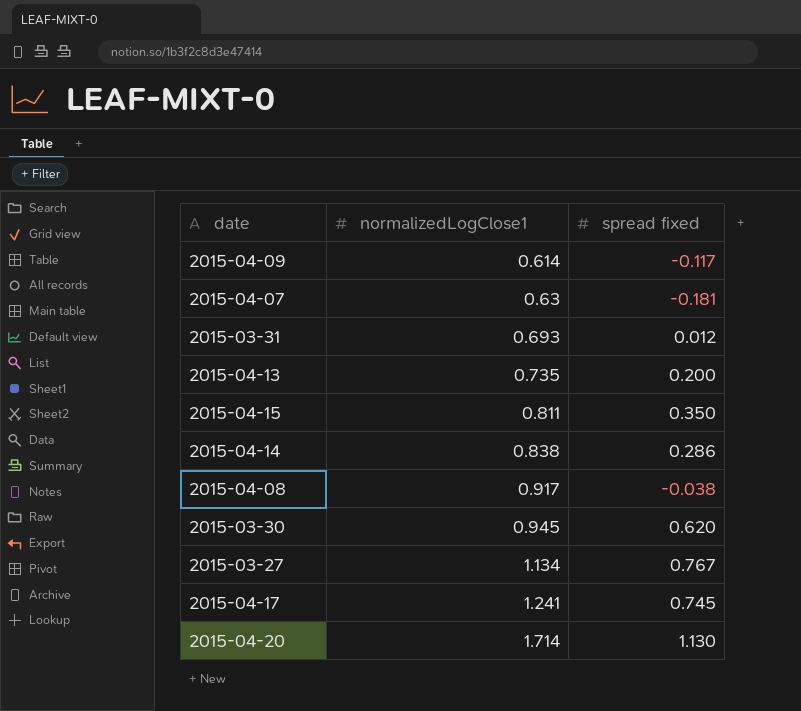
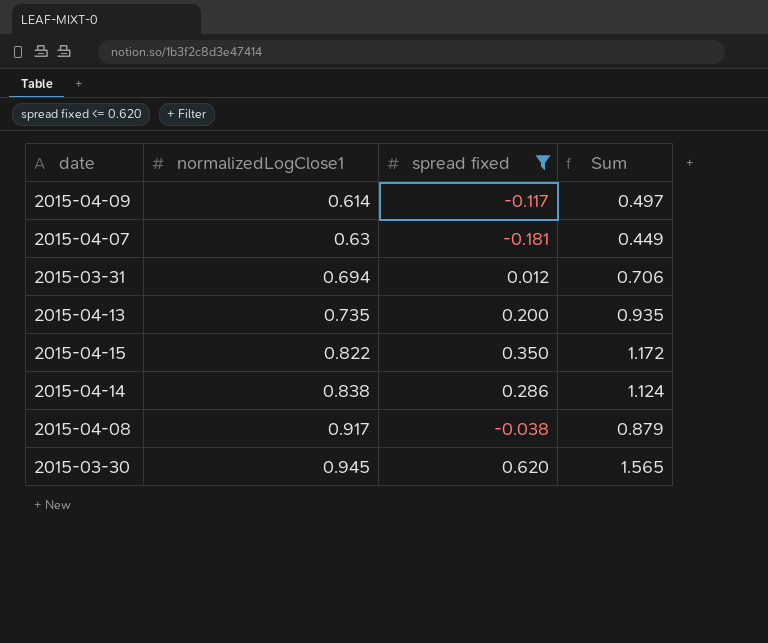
filter: none -> spread fixed <= 0.620
column Sum | formula: none -> [normalizedLogClose1] + [spread fixed]
2015-03-31 | normalizedLogClose1: 0.693 -> 0.694
2015-04-15 | normalizedLogClose1: 0.811 -> 0.822

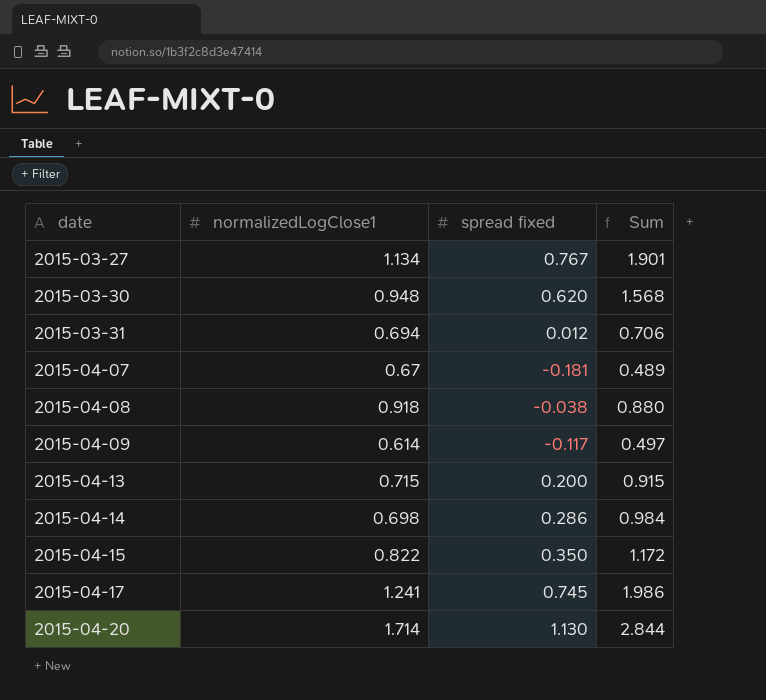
filter: spread fixed <= 0.620 -> none
row order: normalizedLogClose1 ascending -> date ascending
2015-03-30 | normalizedLogClose1: 0.945 -> 0.948
2015-03-30 | Sum: 1.565 -> 1.568
2015-04-07 | normalizedLogClose1: 0.63 -> 0.67
2015-04-07 | Sum: 0.449 -> 0.489
2015-04-08 | normalizedLogClose1: 0.917 -> 0.918
2015-04-08 | Sum: 0.879 -> 0.880
2015-04-13 | normalizedLogClose1: 0.735 -> 0.715
2015-04-13 | Sum: 0.935 -> 0.915
2015-04-14 | normalizedLogClose1: 0.838 -> 0.698
2015-04-14 | Sum: 1.124 -> 0.984

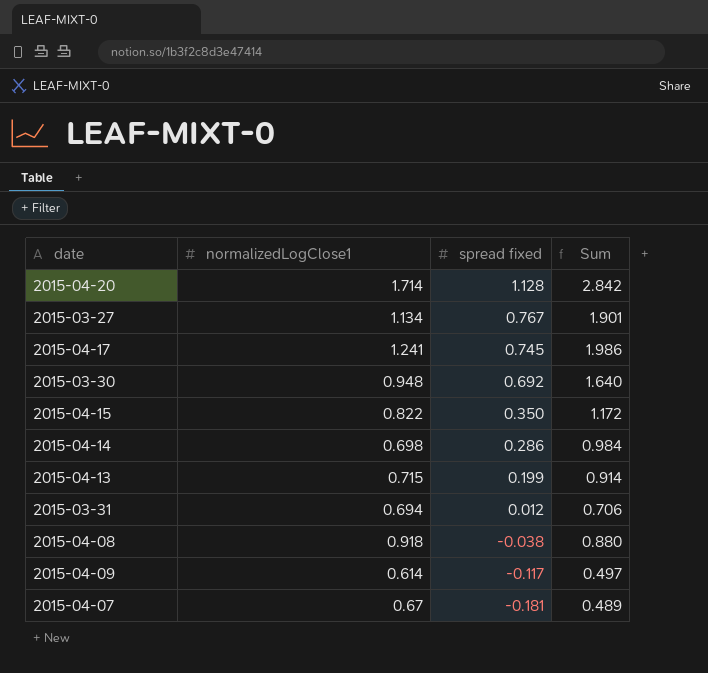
row order: date ascending -> spread fixed descending
2015-04-20 | spread fixed: 1.130 -> 1.128
2015-04-20 | Sum: 2.844 -> 2.842
2015-03-30 | spread fixed: 0.620 -> 0.692
2015-03-30 | Sum: 1.568 -> 1.640
2015-04-13 | spread fixed: 0.200 -> 0.199
2015-04-13 | Sum: 0.915 -> 0.914

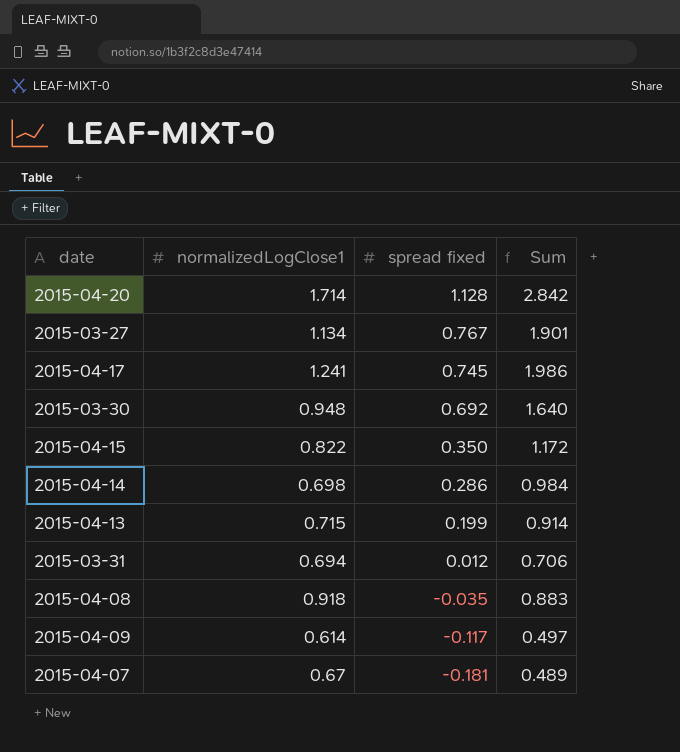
2015-04-08 | spread fixed: -0.038 -> -0.035
2015-04-08 | Sum: 0.880 -> 0.883

